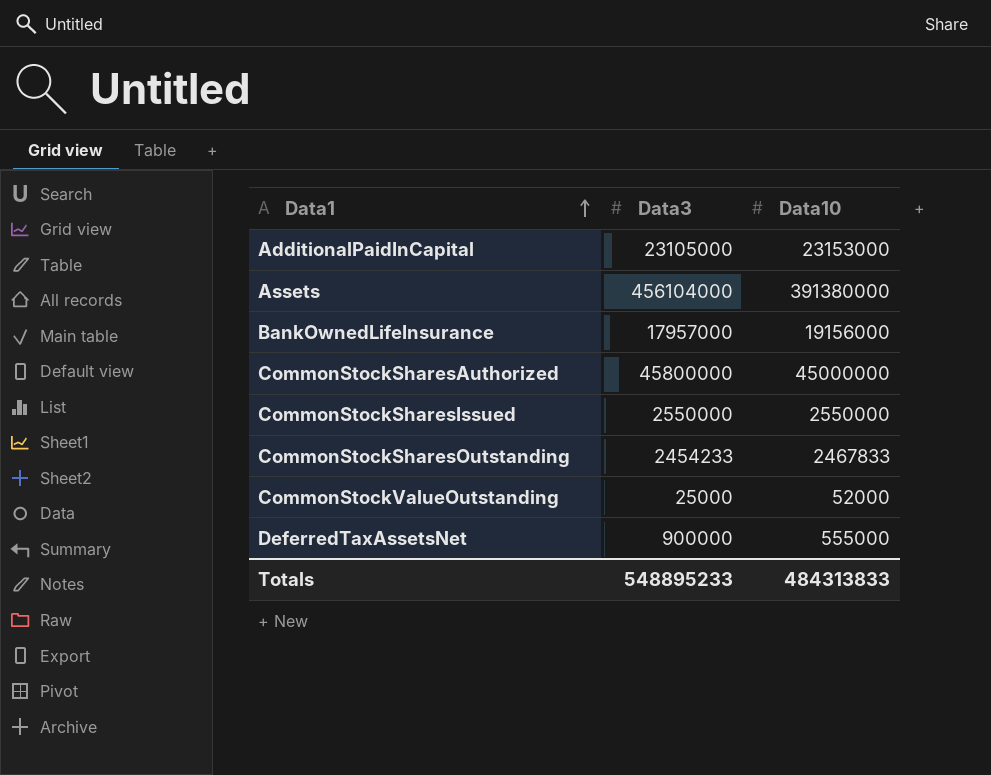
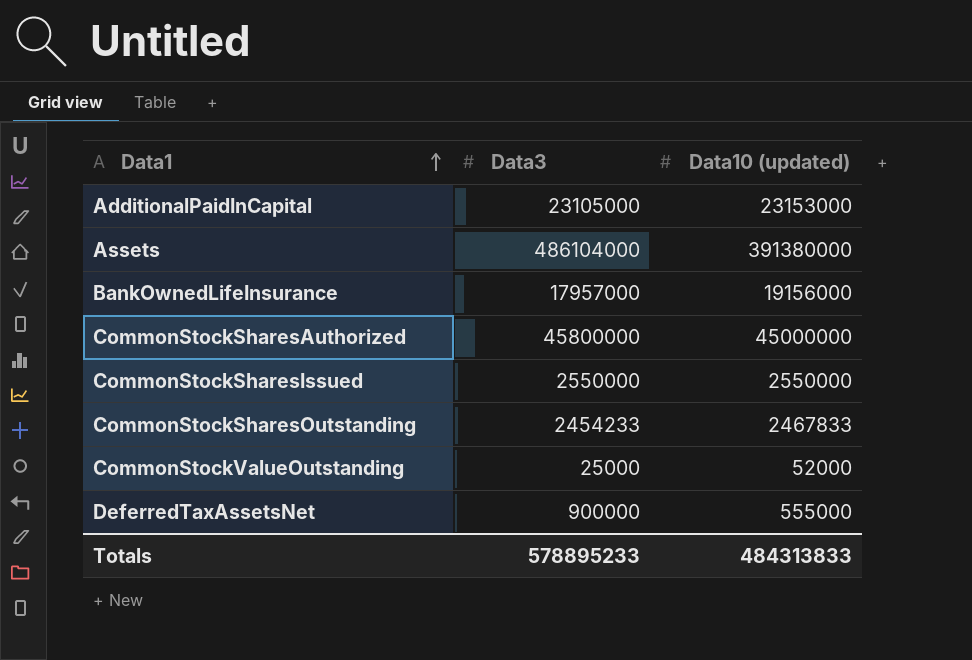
column name: Data10 -> Data10 (updated)
Assets | Data3: 456104000 -> 486104000
Totals | Data3: 548895233 -> 578895233

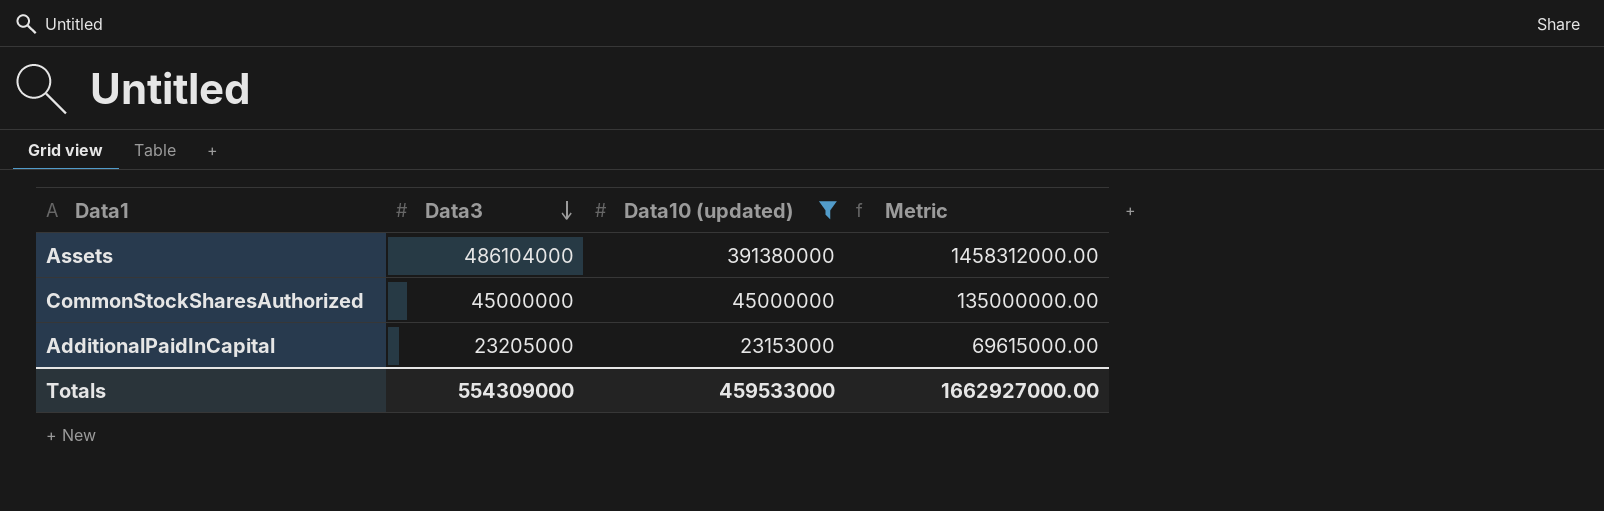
filter: none -> Data10 (updated) >= 23153000
row order: Data1 ascending -> Data3 descending
column Metric | formula: none -> [Data3] * 3
CommonStockSharesAuthorized | Data3: 45800000 -> 45000000
AdditionalPaidInCapital | Data3: 23105000 -> 23205000
Totals | Data3: 578895233 -> 554309000
Totals | Data10 (updated): 484313833 -> 459533000

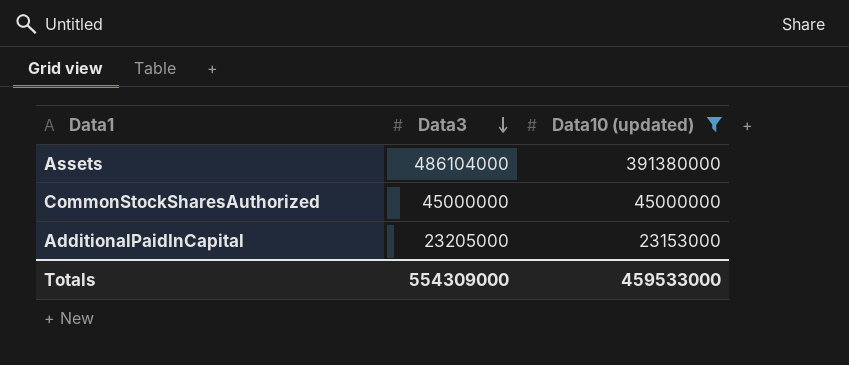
column Metric | formula: [Data3] * 3 -> none

